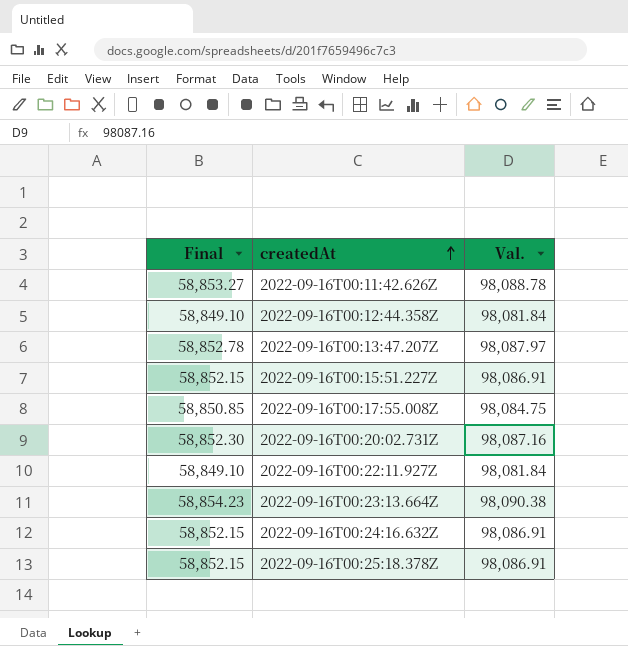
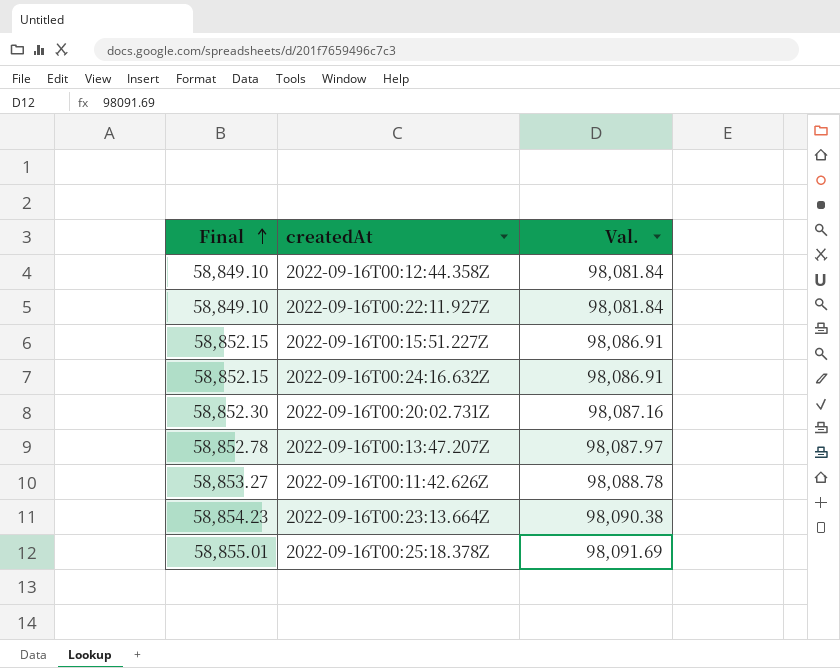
row order: createdAt ascending -> Final ascending
row 2022-09-16T00:17:55.008Z: 58,850.85 | 98,084.75 -> none
2022-09-16T00:25:18.378Z | Final: 58,852.15 -> 58,855.01
2022-09-16T00:25:18.378Z | Val.: 98,086.91 -> 98,091.69

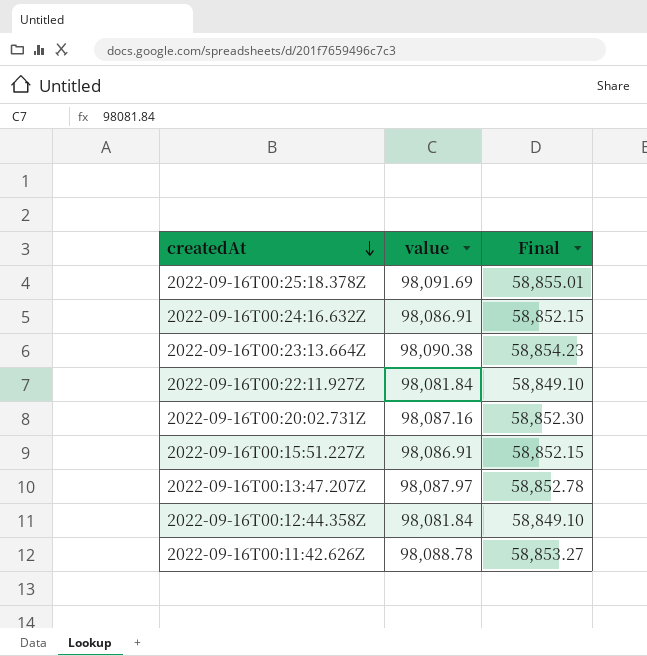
row order: Final ascending -> createdAt descending
column name: Val. -> value
column Final | position: 1 -> 3

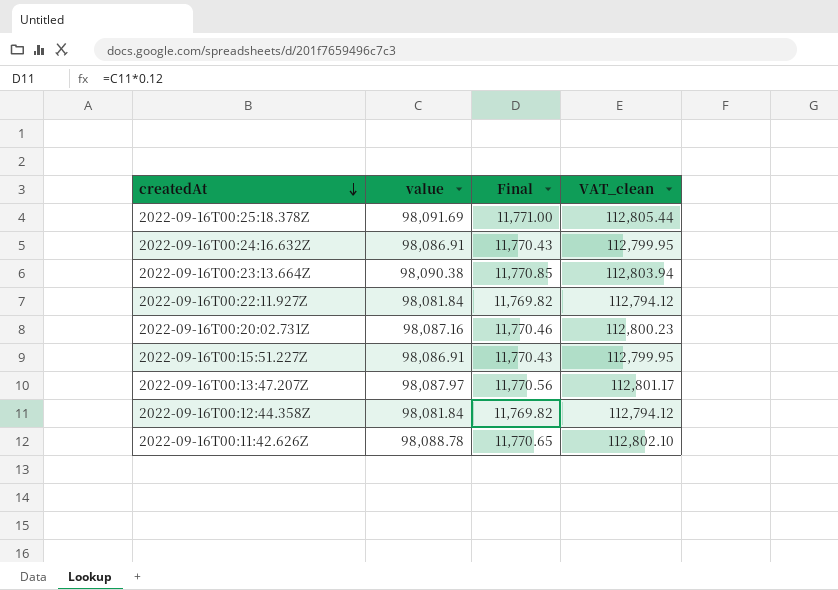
column Final | formula: [value] * 0.6 -> [value] * 0.12
column VAT_clean | formula: none -> [value] * 1.15

